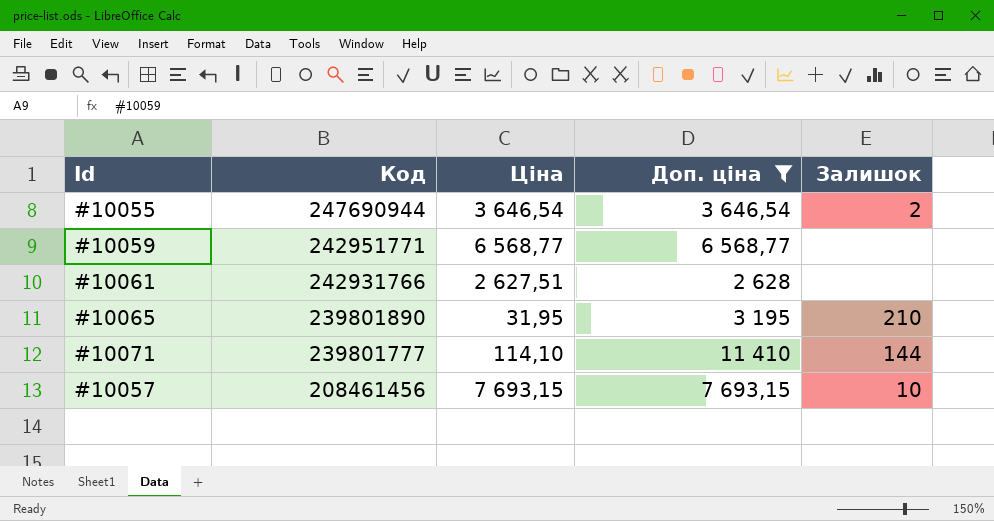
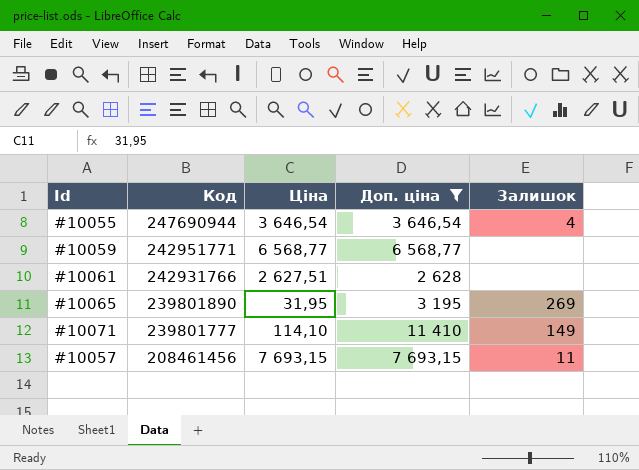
#10055 | Залишок: 2 -> 4
#10065 | Залишок: 210 -> 269
#10071 | Залишок: 144 -> 149
#10057 | Залишок: 10 -> 11

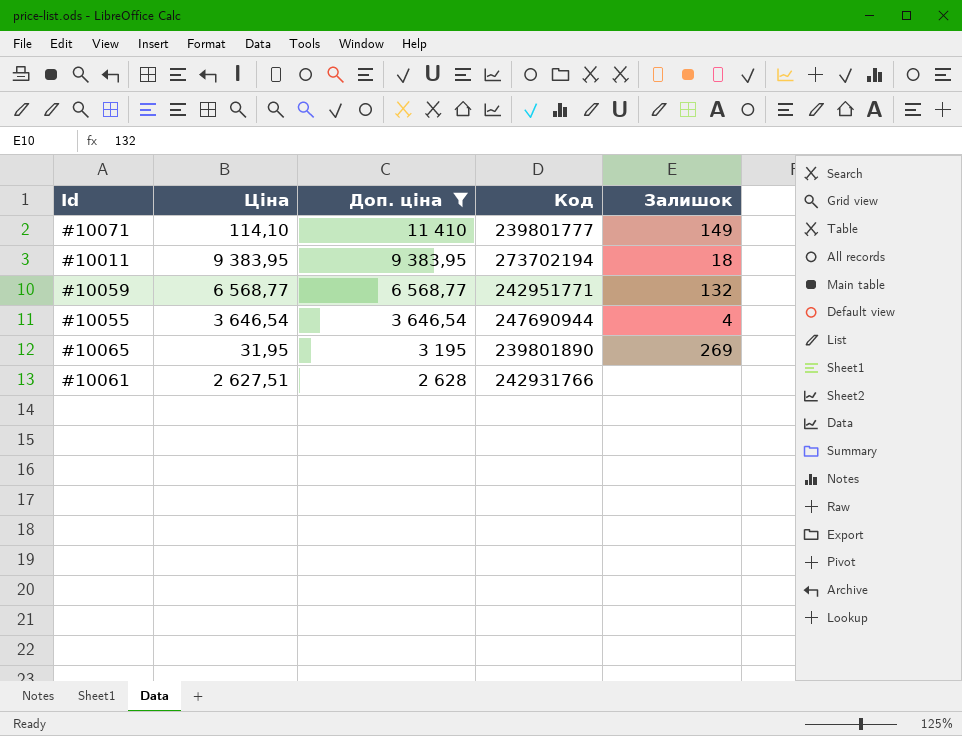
row order: Код descending -> Доп. ціна descending
column Код | position: 2 -> 4
row #10057: 208461456 | 7 693,15 | 7 693,15 | 11 -> none
row #10011: none -> 9 383,95 | 9 383,95 | 273702194 | 18
#10059 | Залишок: none -> 132

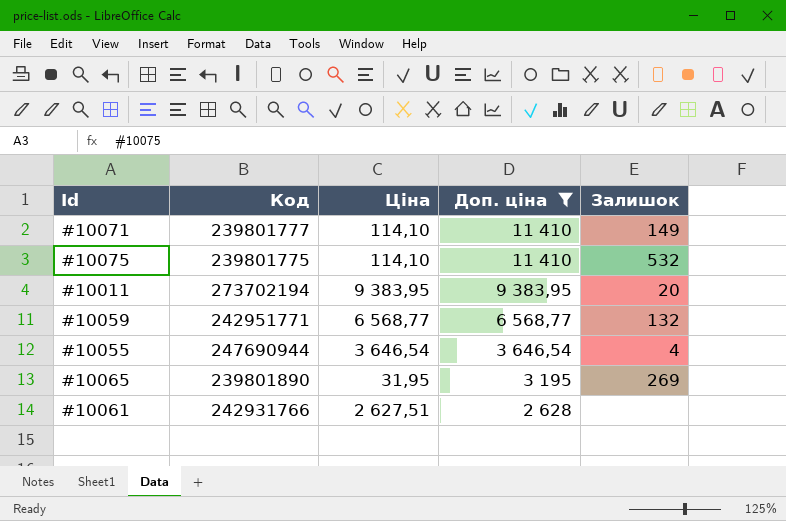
column Код | position: 4 -> 2
row #10075: none -> 239801775 | 114,10 | 11 410 | 532
#10011 | Залишок: 18 -> 20

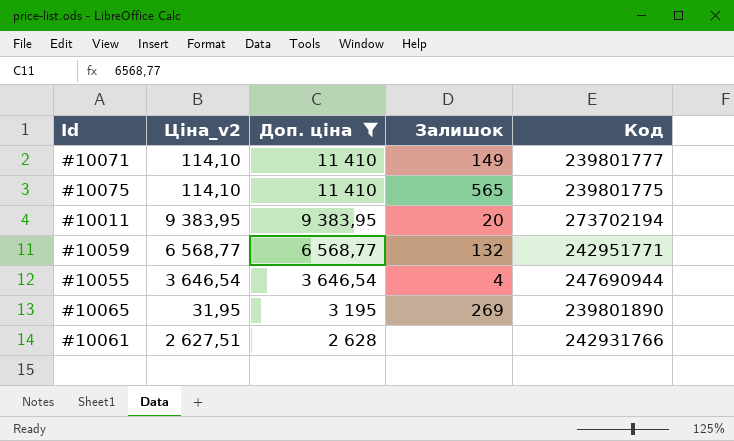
column name: Ціна -> Ціна_v2
column Код | position: 2 -> 5
#10075 | Залишок: 532 -> 565

